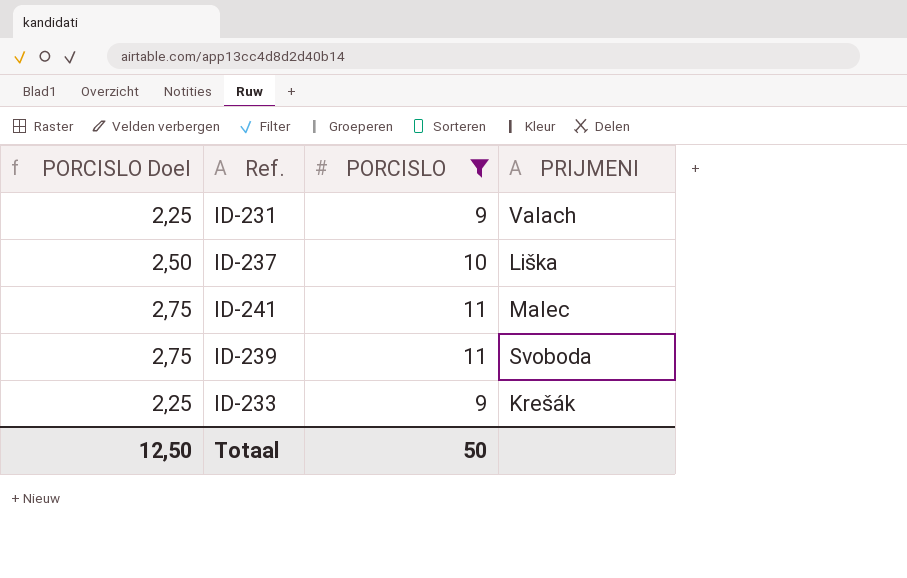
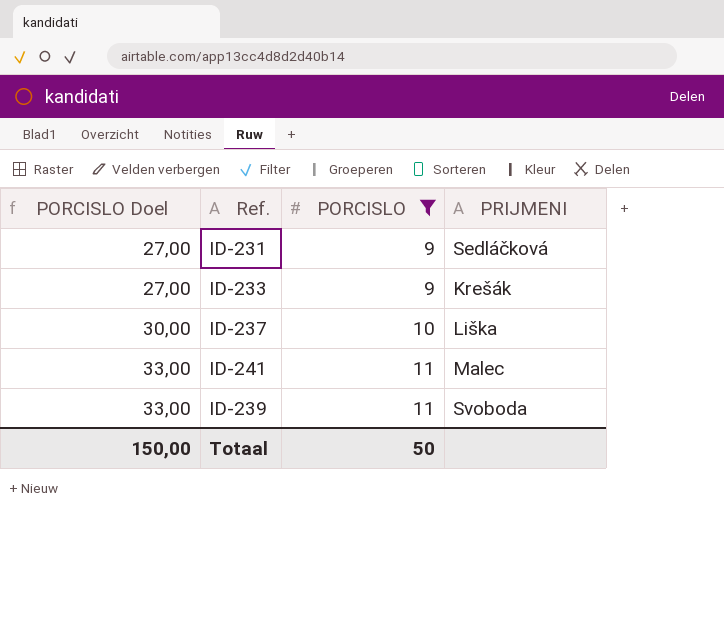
row order: none -> PORCISLO Doel ascending
column PORCISLO Doel | formula: [PORCISLO] * 0,25 -> [PORCISLO] * 3
ID-231 | PRIJMENI: Valach -> Sedláčková
Totaal | PORCISLO Doel: 12,50 -> 150,00

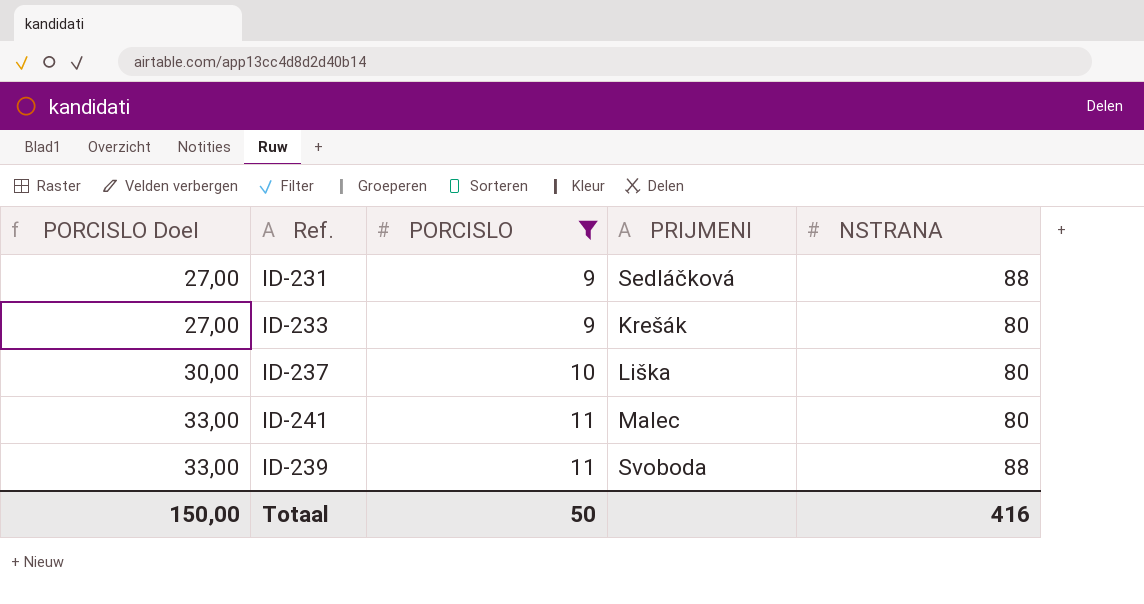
column NSTRANA | position: none -> 5

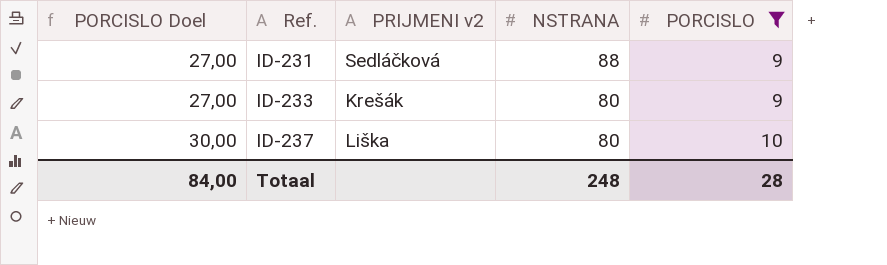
column name: PRIJMENI -> PRIJMENI v2
column PORCISLO | position: 3 -> 5
row ID-241: 33,00 | 11 | Malec | 80 -> none
row ID-239: 33,00 | 11 | Svoboda | 88 -> none
Totaal | PORCISLO Doel: 150,00 -> 84,00
Totaal | NSTRANA: 416 -> 248
Totaal | PORCISLO: 50 -> 28

